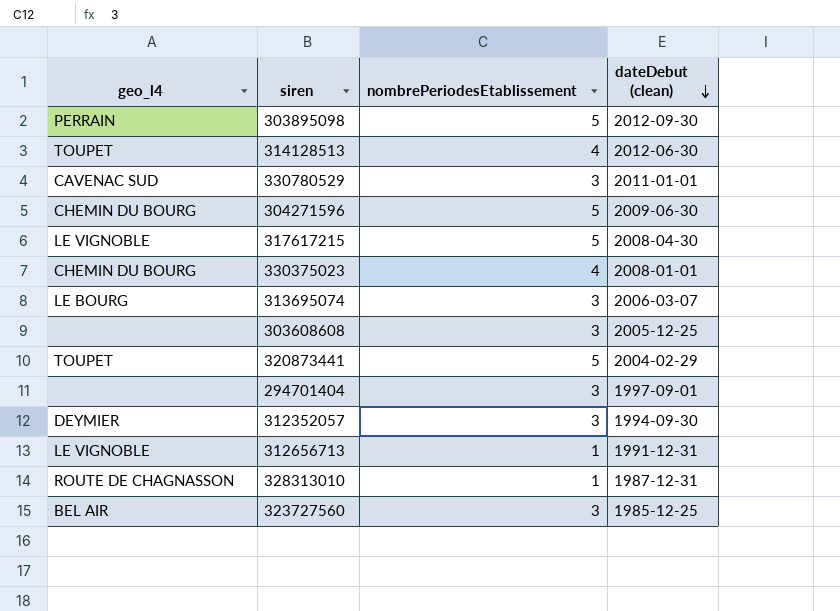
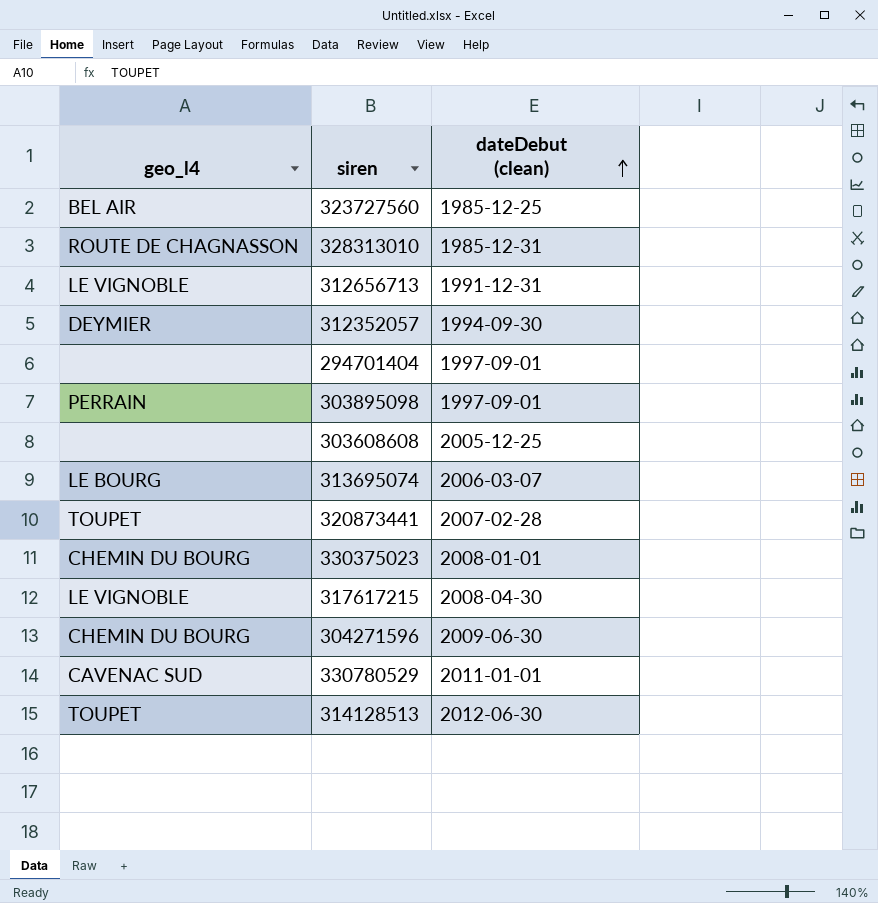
row order: dateDebut (clean) descending -> dateDebut (clean) ascending
column nombrePeriodesEtablissement | position: 3 -> none
328313010 | dateDebut (clean): 1987-12-31 -> 1985-12-31
303895098 | dateDebut (clean): 2012-09-30 -> 1997-09-01
320873441 | dateDebut (clean): 2004-02-29 -> 2007-02-28

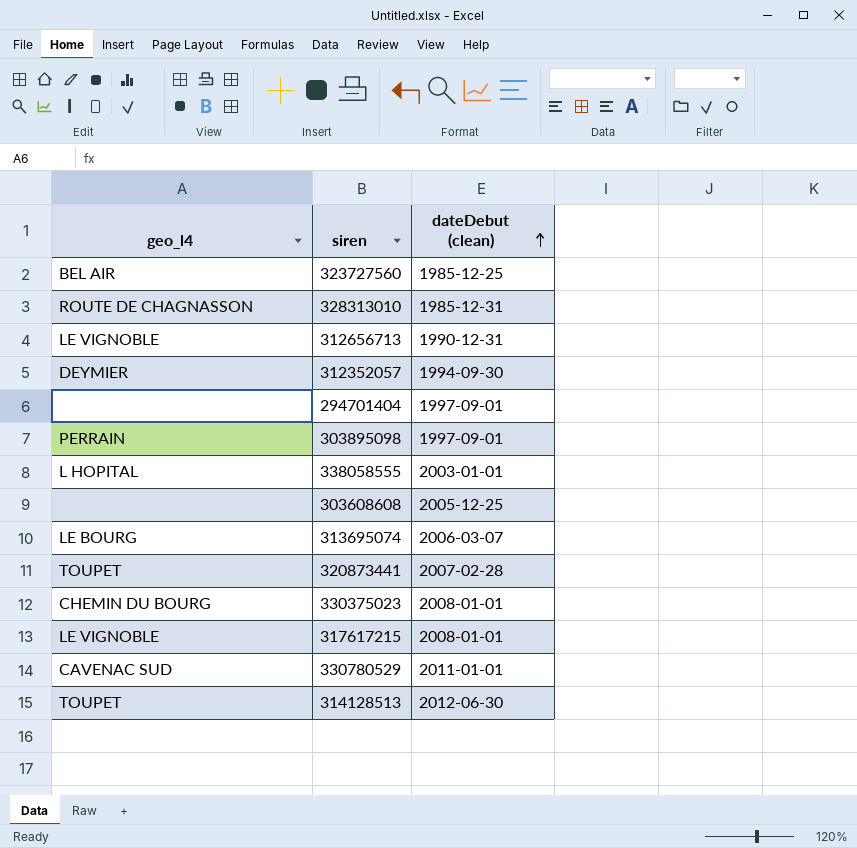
row 304271596: CHEMIN DU BOURG | 2009-06-30 -> none
312656713 | dateDebut (clean): 1991-12-31 -> 1990-12-31
row 338058555: none -> L HOPITAL | 2003-01-01
317617215 | dateDebut (clean): 2008-04-30 -> 2008-01-01

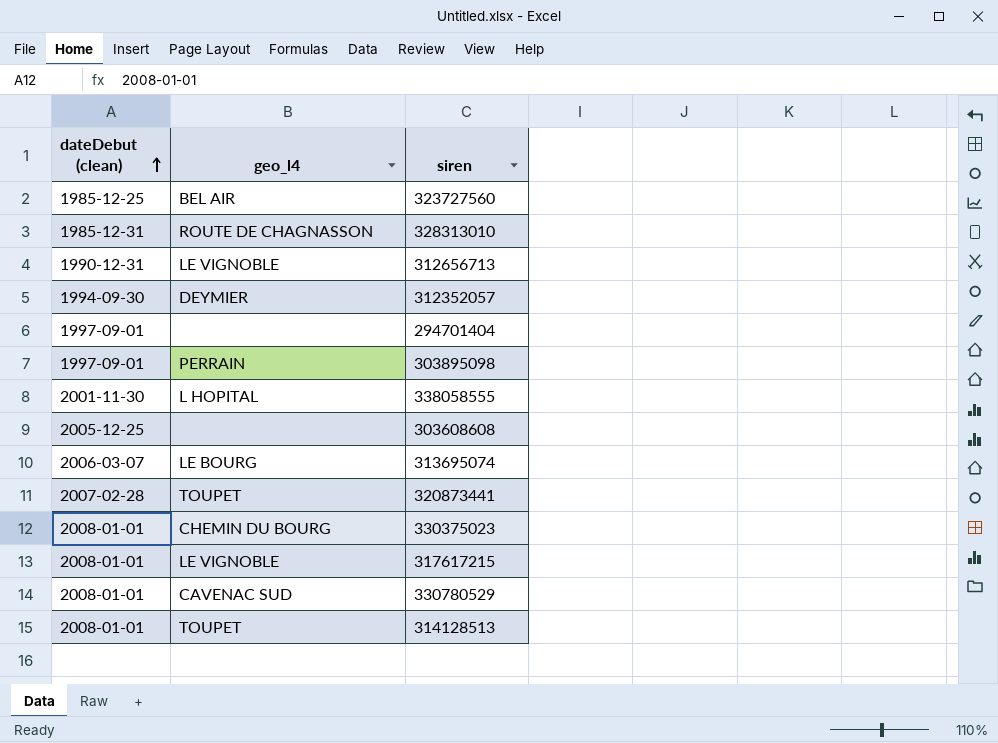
column dateDebut (clean) | position: 3 -> 1
338058555 | dateDebut (clean): 2003-01-01 -> 2001-11-30
330780529 | dateDebut (clean): 2011-01-01 -> 2008-01-01
314128513 | dateDebut (clean): 2012-06-30 -> 2008-01-01

